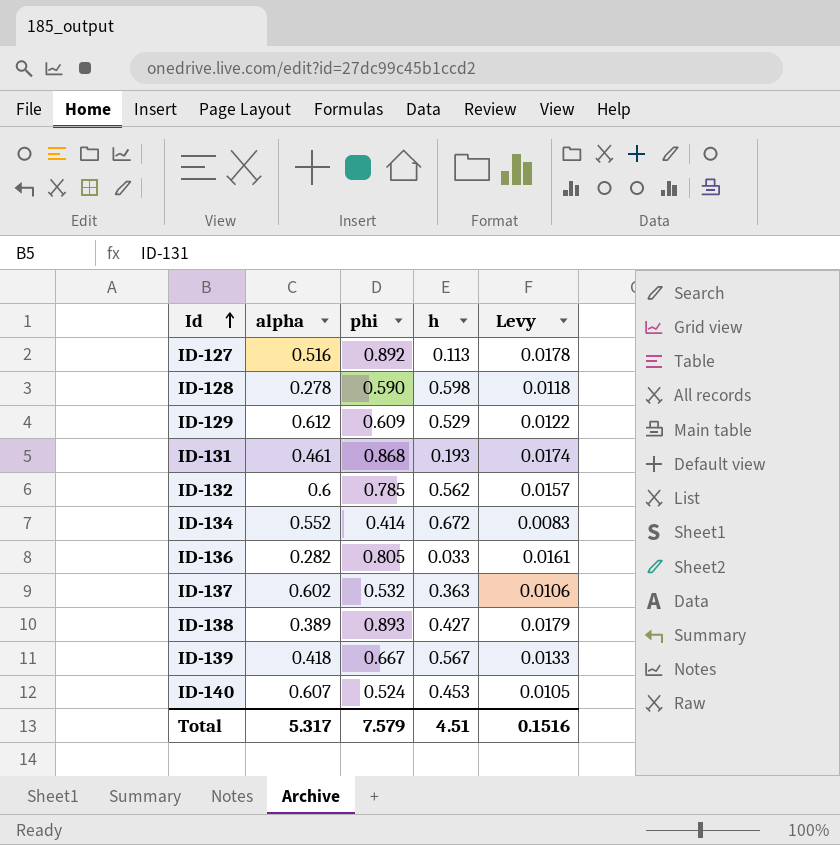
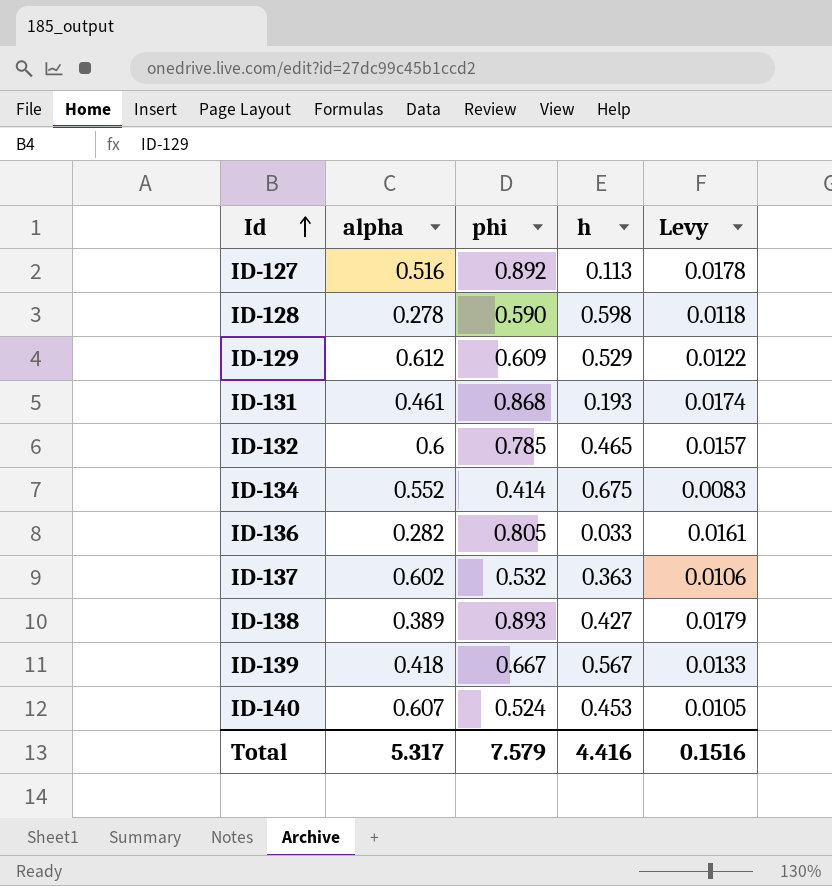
ID-132 | h: 0.562 -> 0.465
ID-134 | h: 0.672 -> 0.675
Total | h: 4.51 -> 4.416

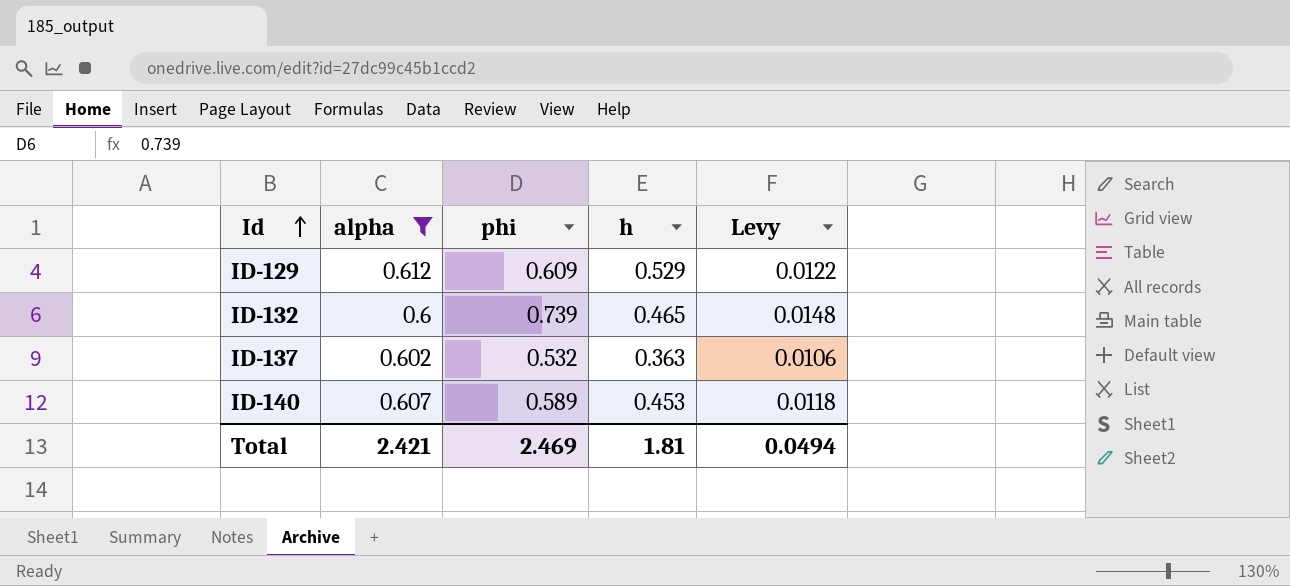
filter: none -> alpha >= 0.6
ID-132 | phi: 0.785 -> 0.739
ID-132 | Levy: 0.0157 -> 0.0148
ID-140 | phi: 0.524 -> 0.589
ID-140 | Levy: 0.0105 -> 0.0118
Total | alpha: 5.317 -> 2.421
Total | phi: 7.579 -> 2.469
Total | h: 4.416 -> 1.81
Total | Levy: 0.1516 -> 0.0494

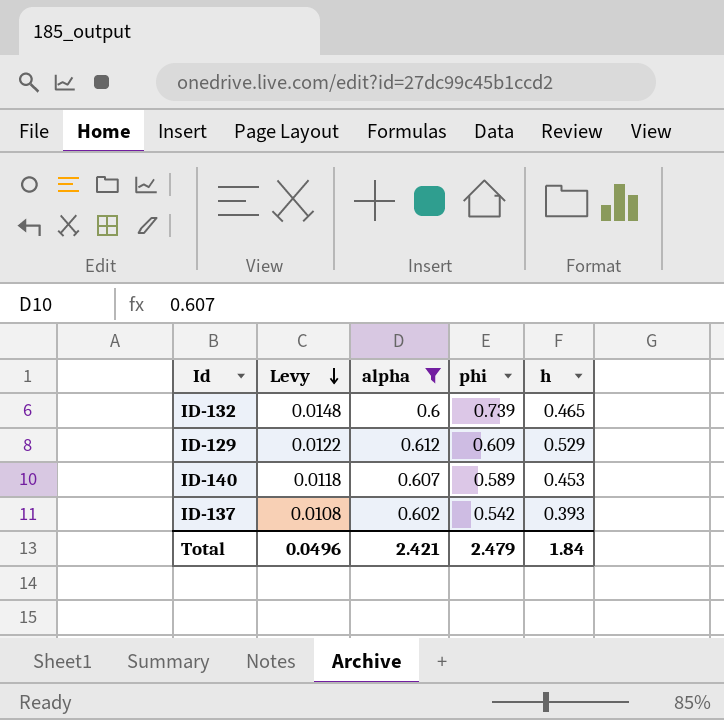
row order: Id ascending -> Levy descending
column Levy | position: 5 -> 2
ID-137 | Levy: 0.0106 -> 0.0108
ID-137 | phi: 0.532 -> 0.542
ID-137 | h: 0.363 -> 0.393
Total | Levy: 0.0494 -> 0.0496
Total | phi: 2.469 -> 2.479
Total | h: 1.81 -> 1.84

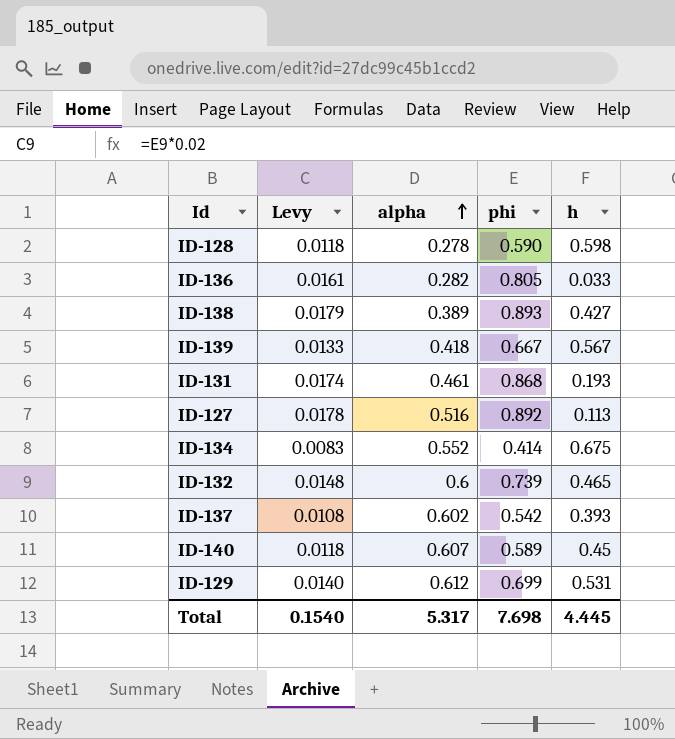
filter: alpha >= 0.6 -> none
row order: Levy descending -> alpha ascending
ID-140 | h: 0.453 -> 0.45
ID-129 | Levy: 0.0122 -> 0.0140
ID-129 | phi: 0.609 -> 0.699
ID-129 | h: 0.529 -> 0.531
Total | Levy: 0.0496 -> 0.1540
Total | alpha: 2.421 -> 5.317
Total | phi: 2.479 -> 7.698
Total | h: 1.84 -> 4.445

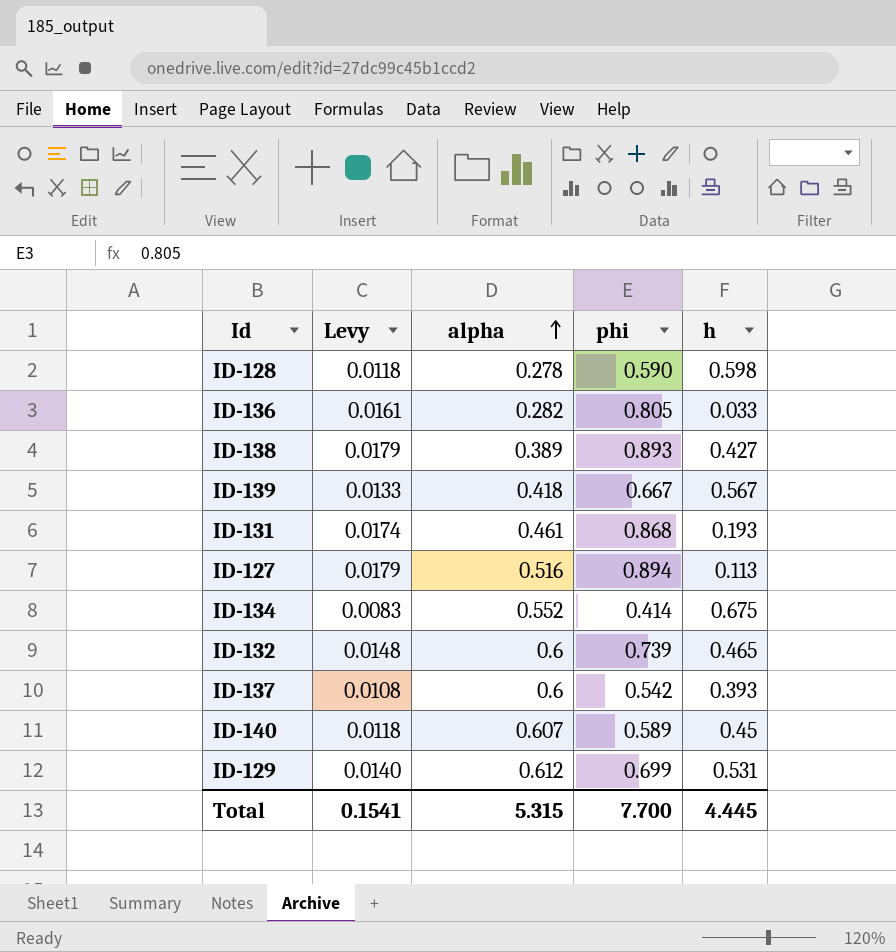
ID-127 | Levy: 0.0178 -> 0.0179
ID-127 | phi: 0.892 -> 0.894
ID-137 | alpha: 0.602 -> 0.6
Total | Levy: 0.1540 -> 0.1541
Total | alpha: 5.317 -> 5.315
Total | phi: 7.698 -> 7.700

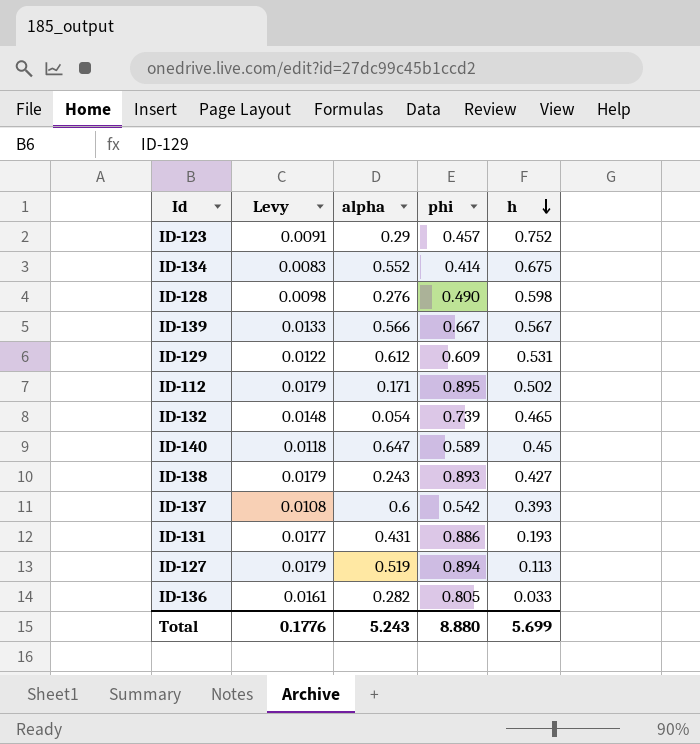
row order: alpha ascending -> h descending
row ID-123: none -> 0.0091 | 0.29 | 0.457 | 0.752
ID-128 | Levy: 0.0118 -> 0.0098
ID-128 | alpha: 0.278 -> 0.276
ID-128 | phi: 0.590 -> 0.490
ID-139 | alpha: 0.418 -> 0.566
ID-129 | Levy: 0.0140 -> 0.0122
ID-129 | phi: 0.699 -> 0.609
row ID-112: none -> 0.0179 | 0.171 | 0.895 | 0.502
ID-132 | alpha: 0.6 -> 0.054
ID-140 | alpha: 0.607 -> 0.647
ID-138 | alpha: 0.389 -> 0.243
ID-131 | Levy: 0.0174 -> 0.0177
ID-131 | alpha: 0.461 -> 0.431
ID-131 | phi: 0.868 -> 0.886
ID-127 | alpha: 0.516 -> 0.519
Total | Levy: 0.1541 -> 0.1776
Total | alpha: 5.315 -> 5.243
Total | phi: 7.700 -> 8.880
Total | h: 4.445 -> 5.699

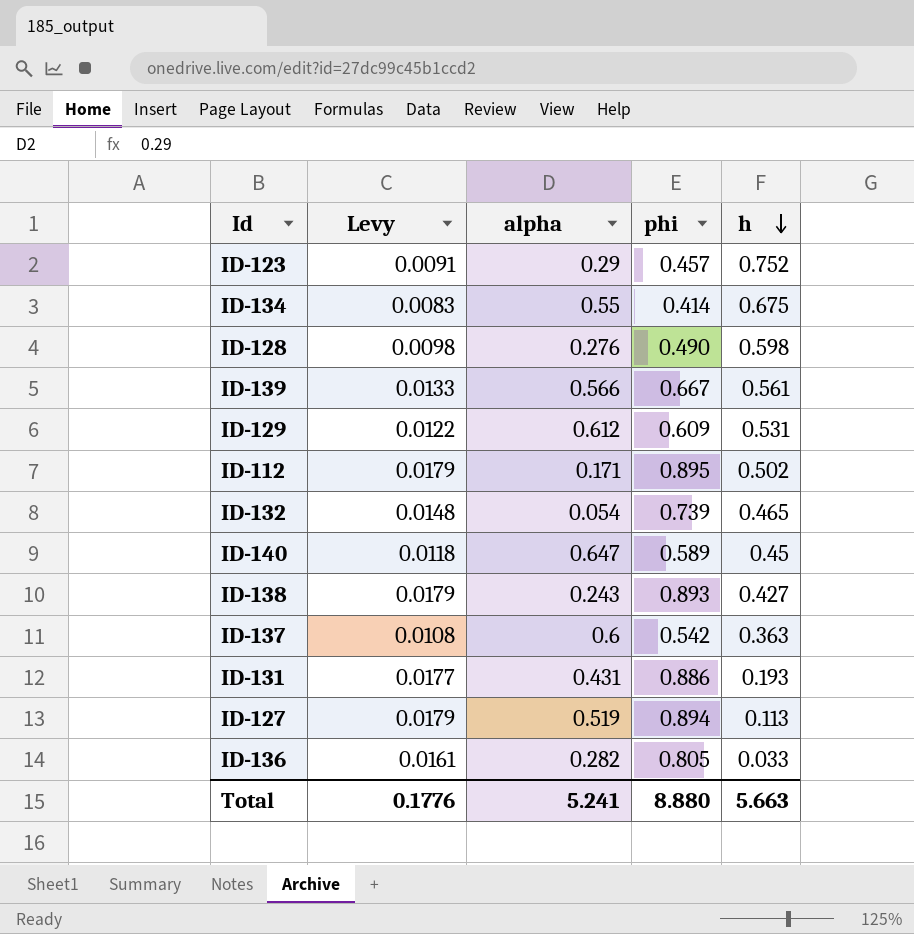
ID-134 | alpha: 0.552 -> 0.55
ID-139 | h: 0.567 -> 0.561
ID-137 | h: 0.393 -> 0.363
Total | alpha: 5.243 -> 5.241
Total | h: 5.699 -> 5.663

